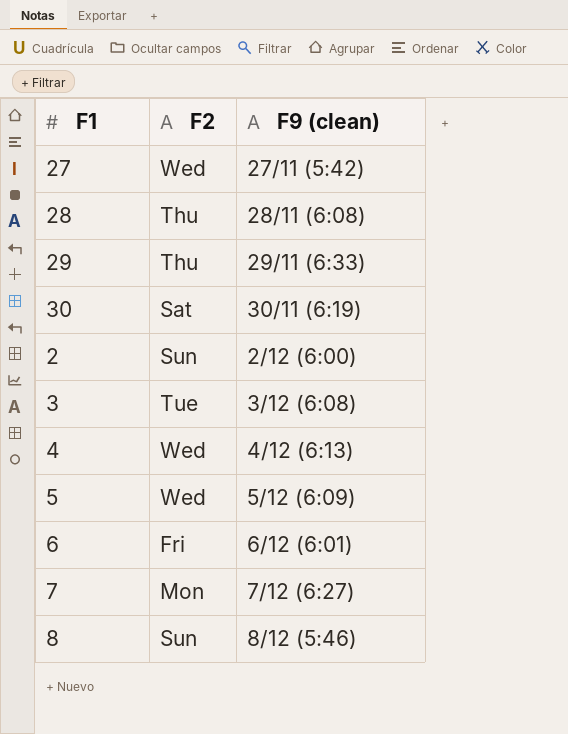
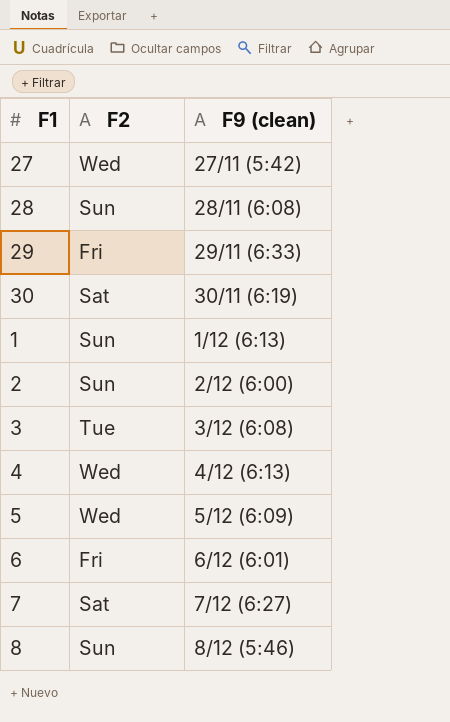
28 | F2: Thu -> Sun
29 | F2: Thu -> Fri
row 1: none -> Sun | 1/12 (6:13)
7 | F2: Mon -> Sat

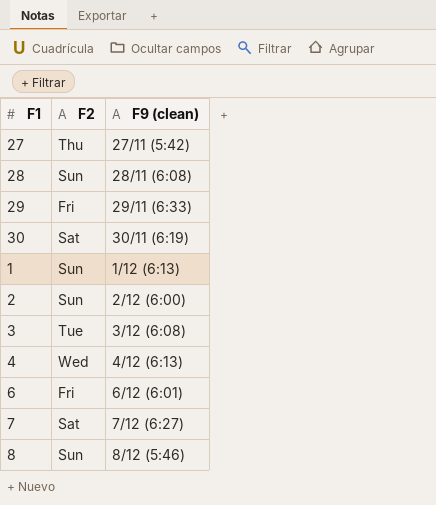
row 5: Wed | 5/12 (6:09) -> none
27 | F2: Wed -> Thu

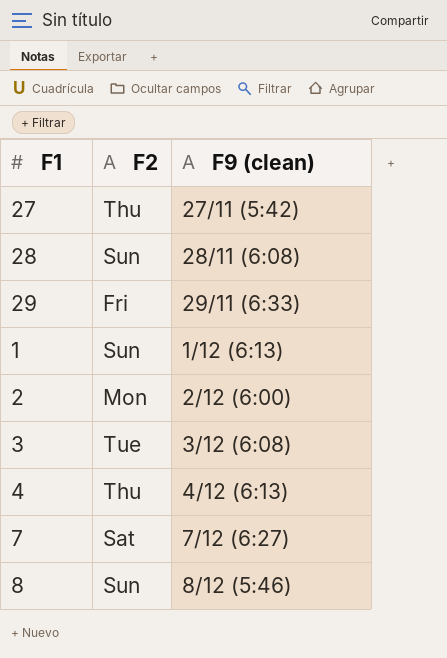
row 30: Sat | 30/11 (6:19) -> none
row 6: Fri | 6/12 (6:01) -> none
2 | F2: Sun -> Mon
4 | F2: Wed -> Thu

